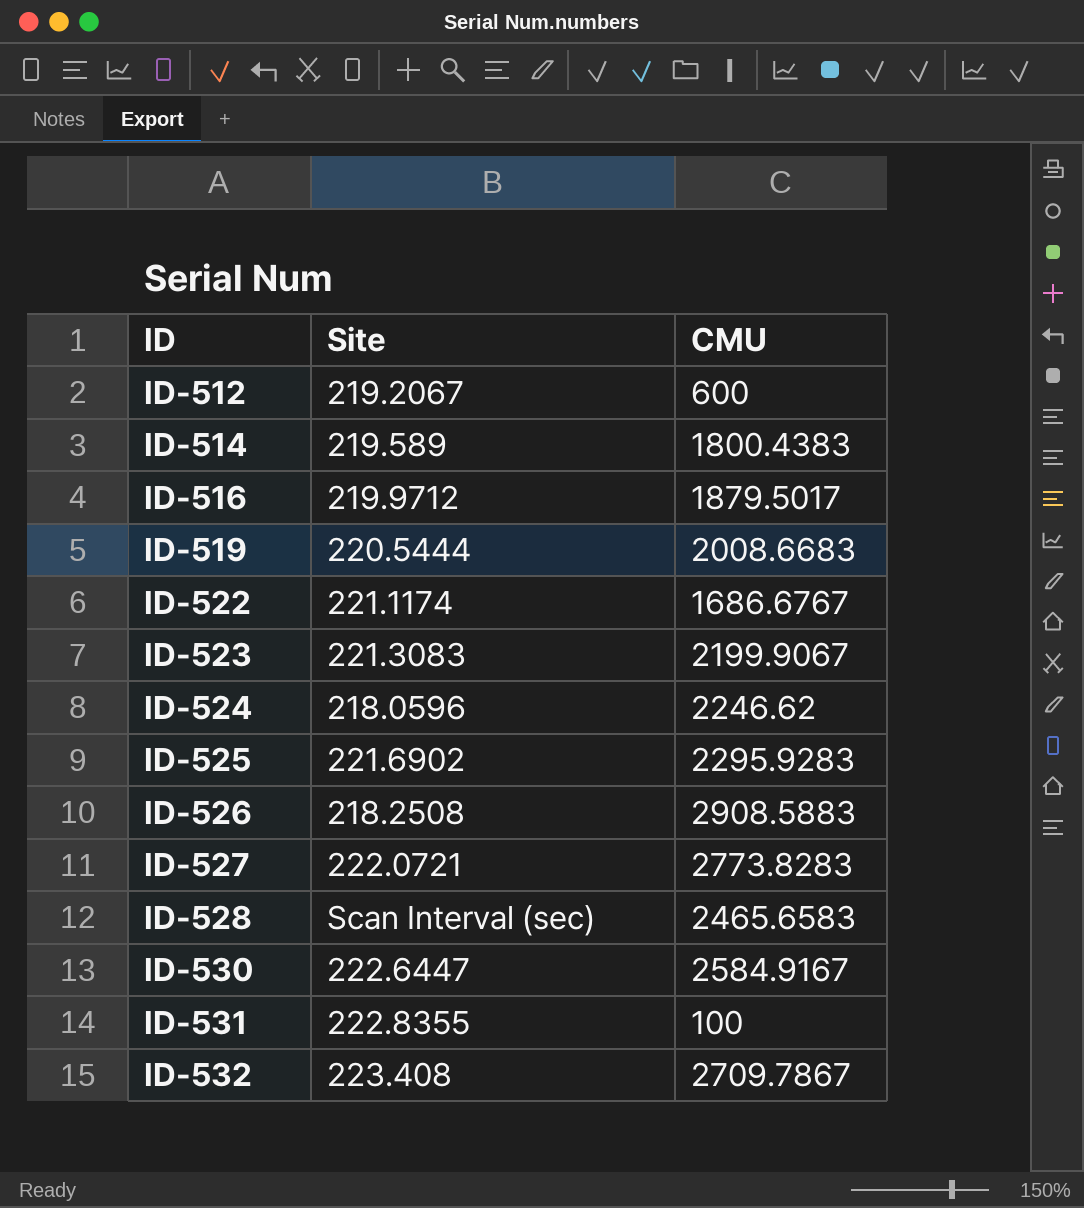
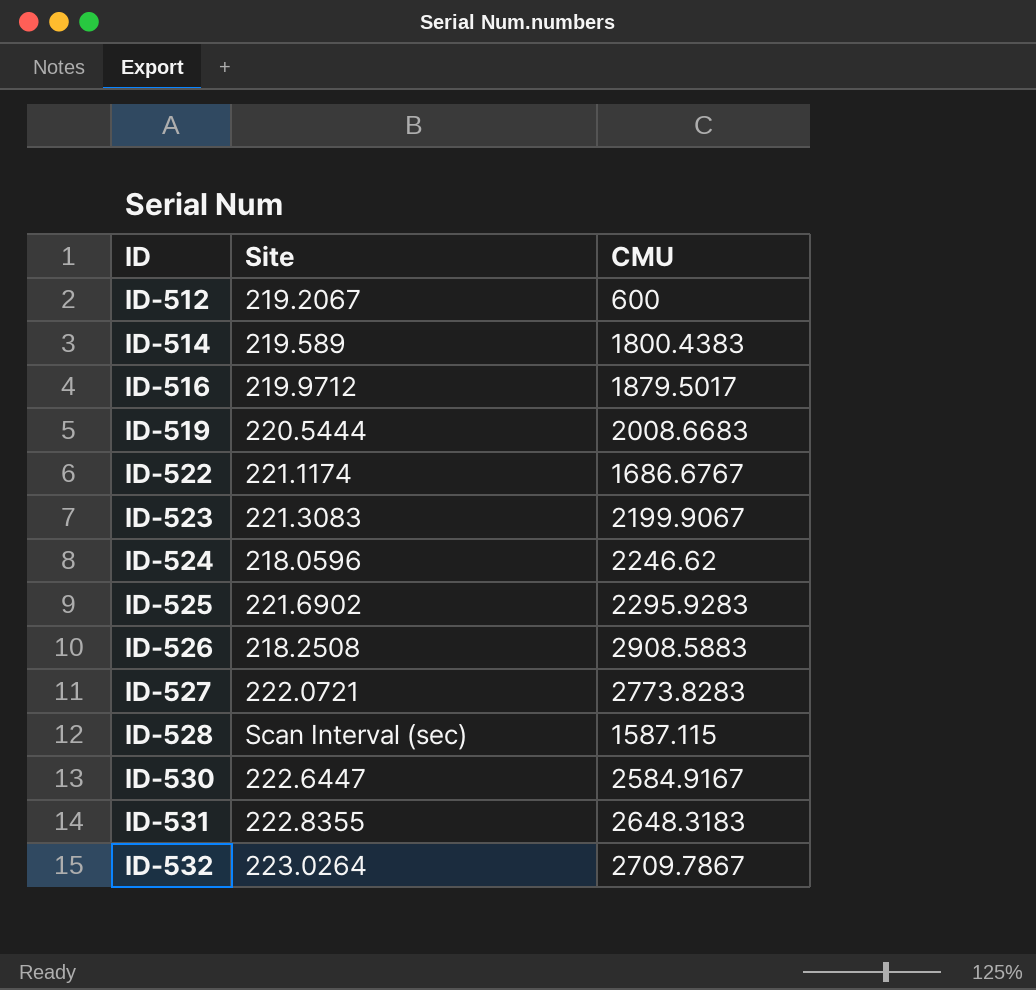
ID-528 | CMU: 2465.6583 -> 1587.115
ID-531 | CMU: 100 -> 2648.3183
ID-532 | Site: 223.408 -> 223.0264

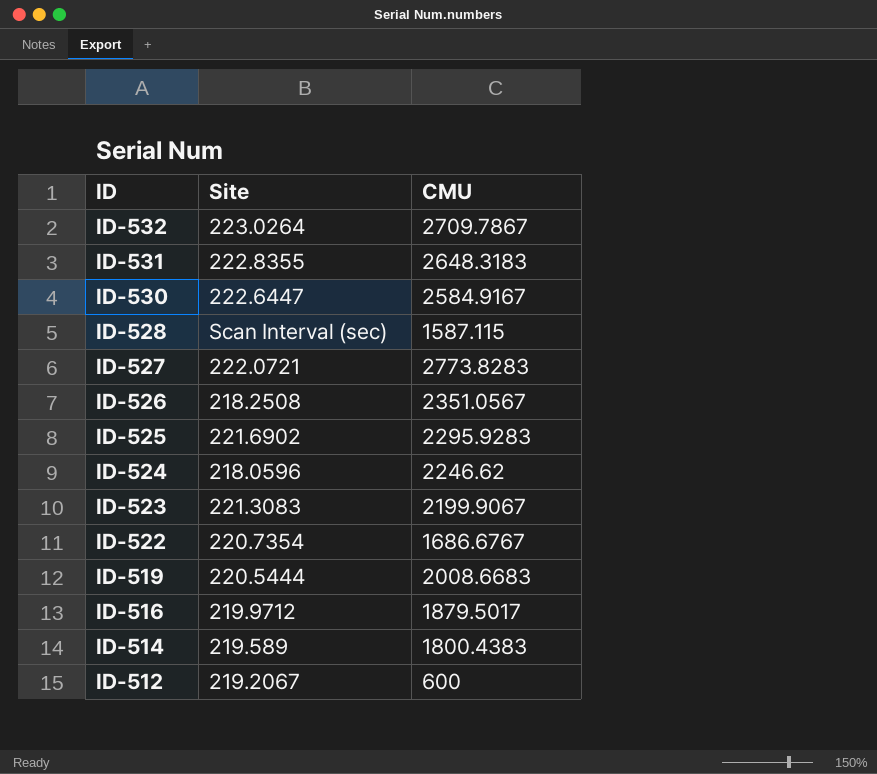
row order: ID ascending -> ID descending
ID-526 | CMU: 2908.5883 -> 2351.0567
ID-522 | Site: 221.1174 -> 220.7354

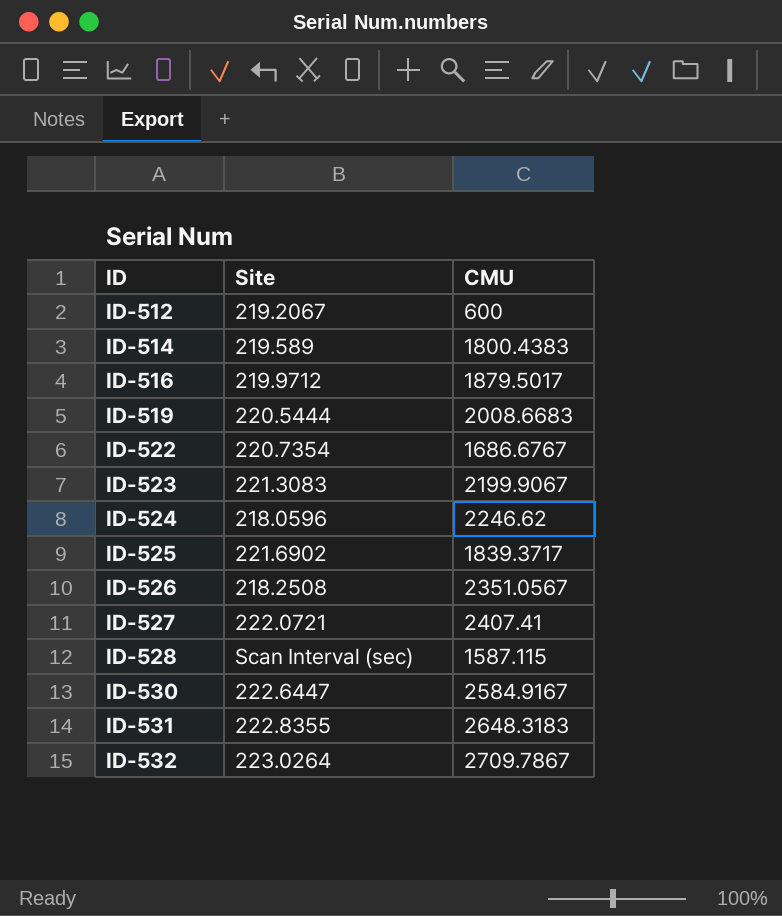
row order: ID descending -> ID ascending
ID-525 | CMU: 2295.9283 -> 1839.3717
ID-527 | CMU: 2773.8283 -> 2407.41

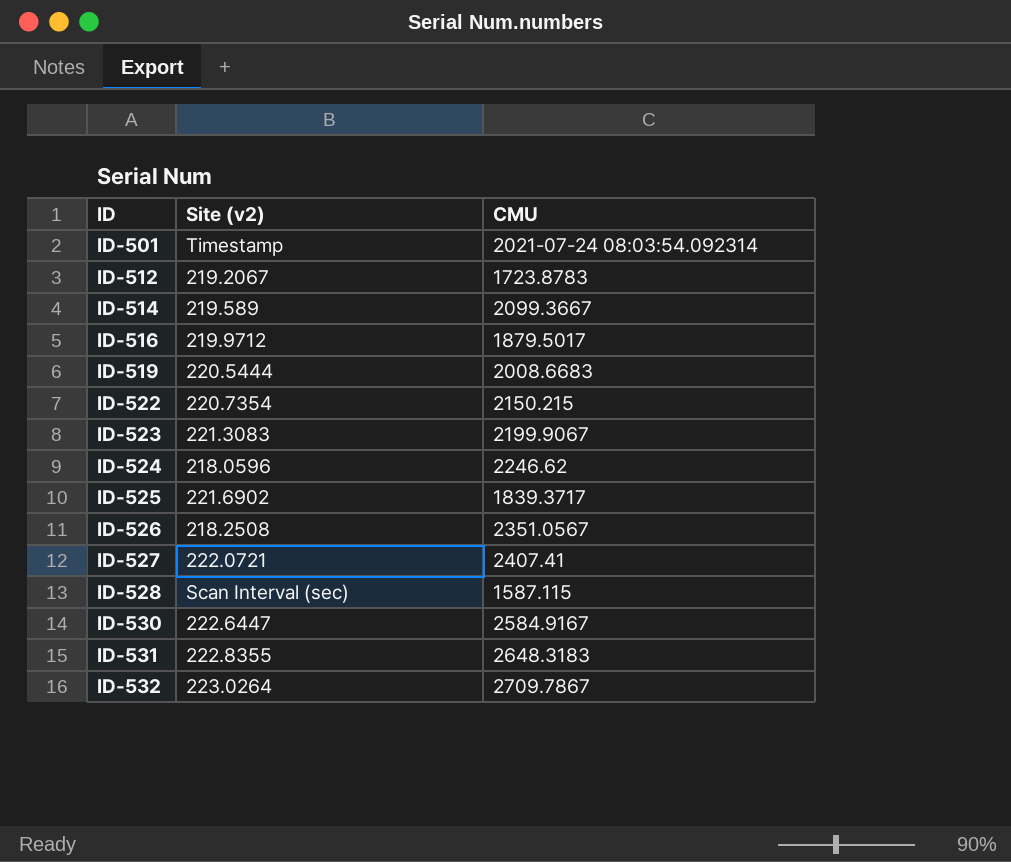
column name: Site -> Site (v2)
row ID-501: none -> Timestamp | 2021-07-24 08:03:54.092314
ID-512 | CMU: 600 -> 1723.8783
ID-514 | CMU: 1800.4383 -> 2099.3667
ID-522 | CMU: 1686.6767 -> 2150.215

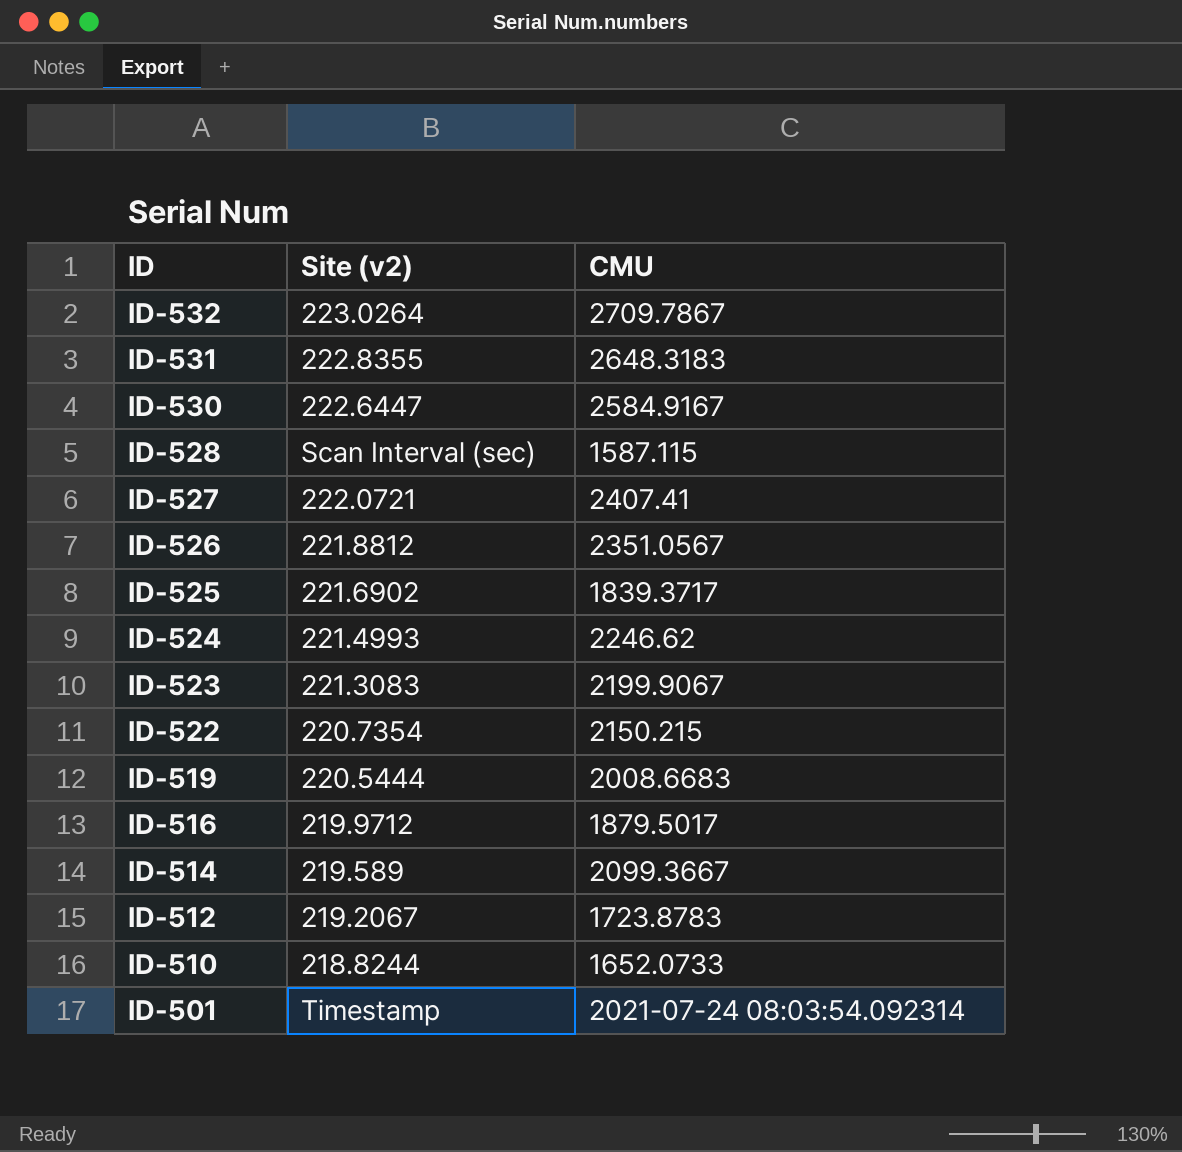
row order: ID ascending -> ID descending
ID-526 | Site (v2): 218.2508 -> 221.8812
ID-524 | Site (v2): 218.0596 -> 221.4993
row ID-510: none -> 218.8244 | 1652.0733

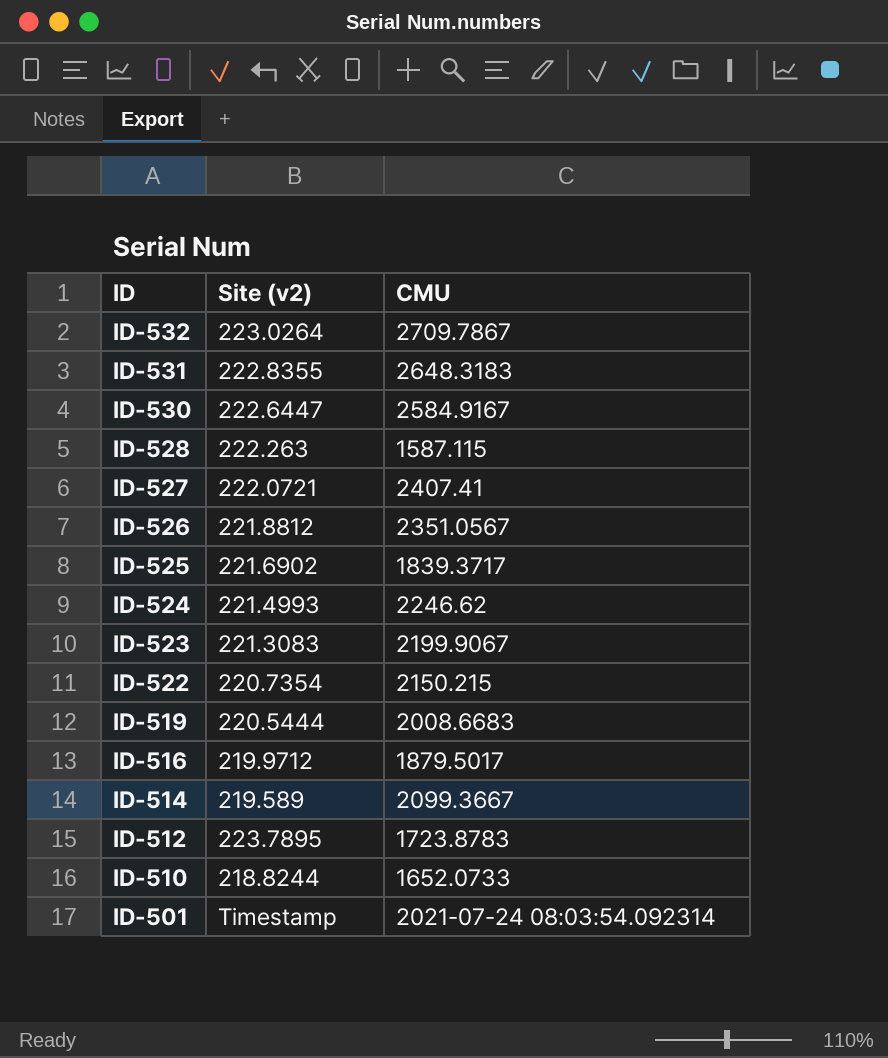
ID-528 | Site (v2): Scan Interval (sec) -> 222.263
ID-512 | Site (v2): 219.2067 -> 223.7895

